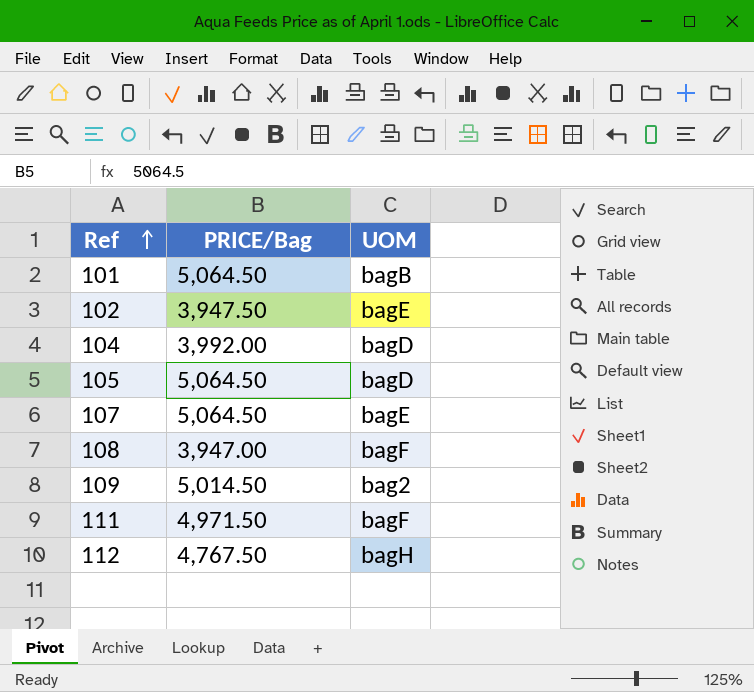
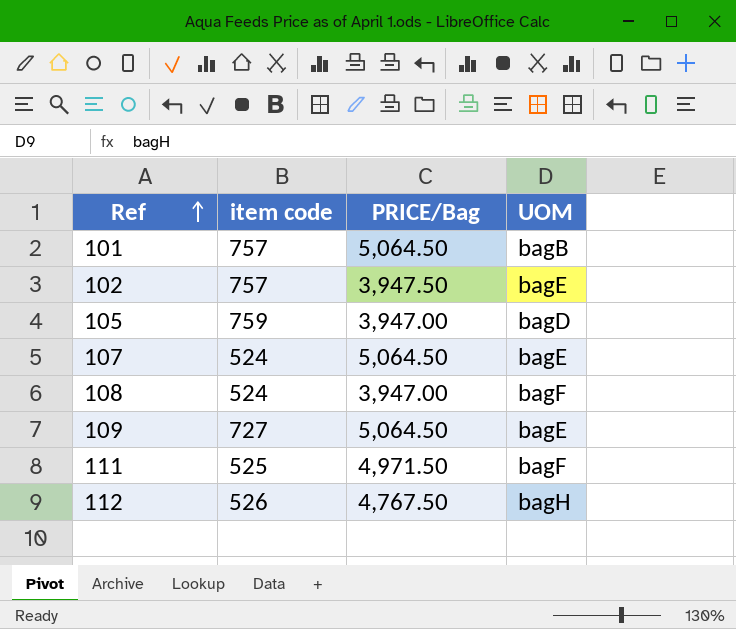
column item code | position: none -> 2
row 104: 3,992.00 | bagD -> none
105 | PRICE/Bag: 5,064.50 -> 3,947.00
109 | PRICE/Bag: 5,014.50 -> 5,064.50
109 | UOM: bag2 -> bagE

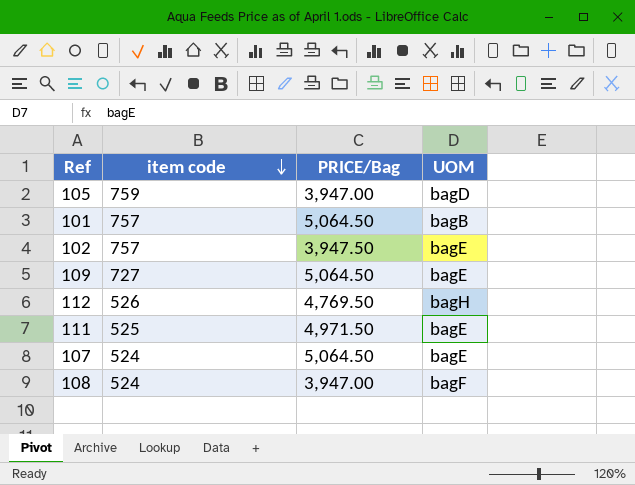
row order: Ref ascending -> item code descending
112 | PRICE/Bag: 4,767.50 -> 4,769.50
111 | UOM: bagF -> bagE

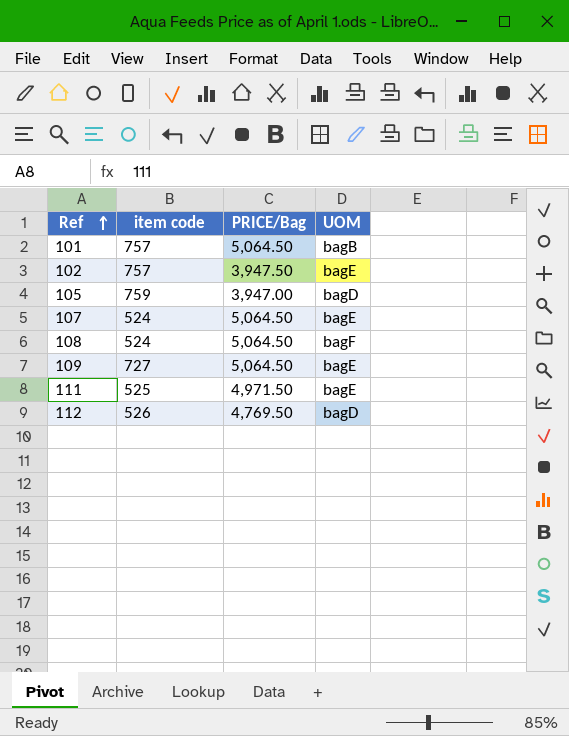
row order: item code descending -> Ref ascending
108 | PRICE/Bag: 3,947.00 -> 5,064.50
112 | UOM: bagH -> bagD

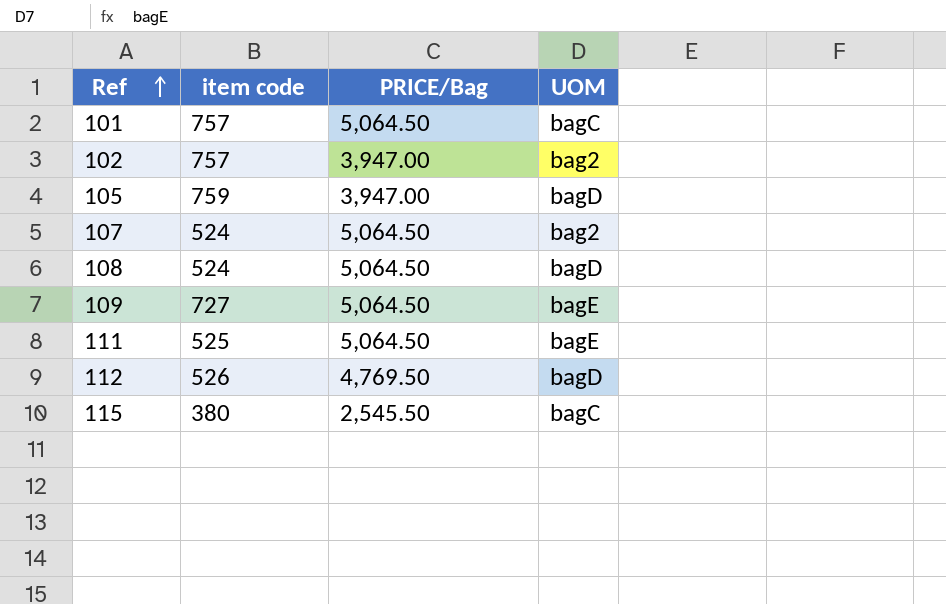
101 | UOM: bagB -> bagC
102 | PRICE/Bag: 3,947.50 -> 3,947.00
102 | UOM: bagE -> bag2
107 | UOM: bagE -> bag2
108 | UOM: bagF -> bagD
111 | PRICE/Bag: 4,971.50 -> 5,064.50
row 115: none -> 380 | 2,545.50 | bagC

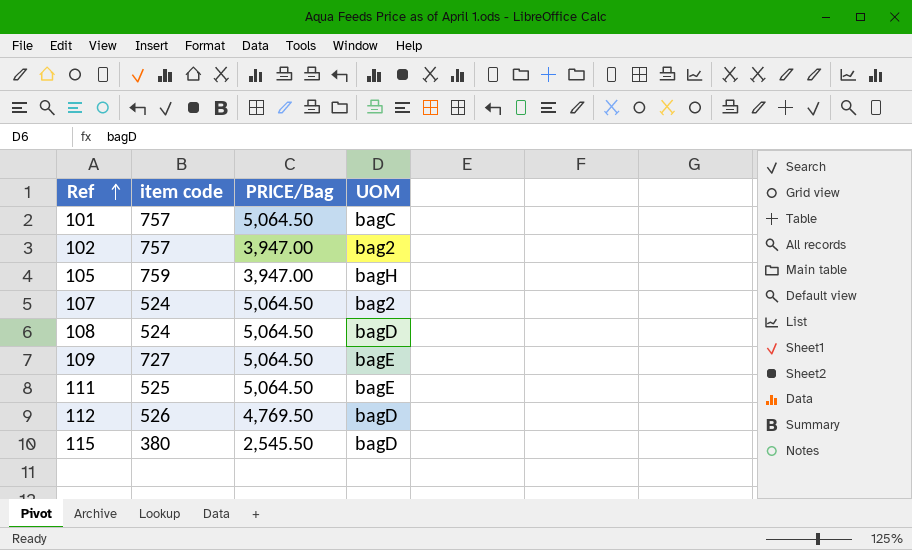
105 | UOM: bagD -> bagH
115 | UOM: bagC -> bagD

